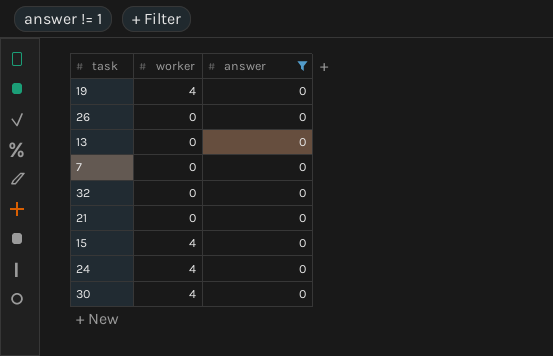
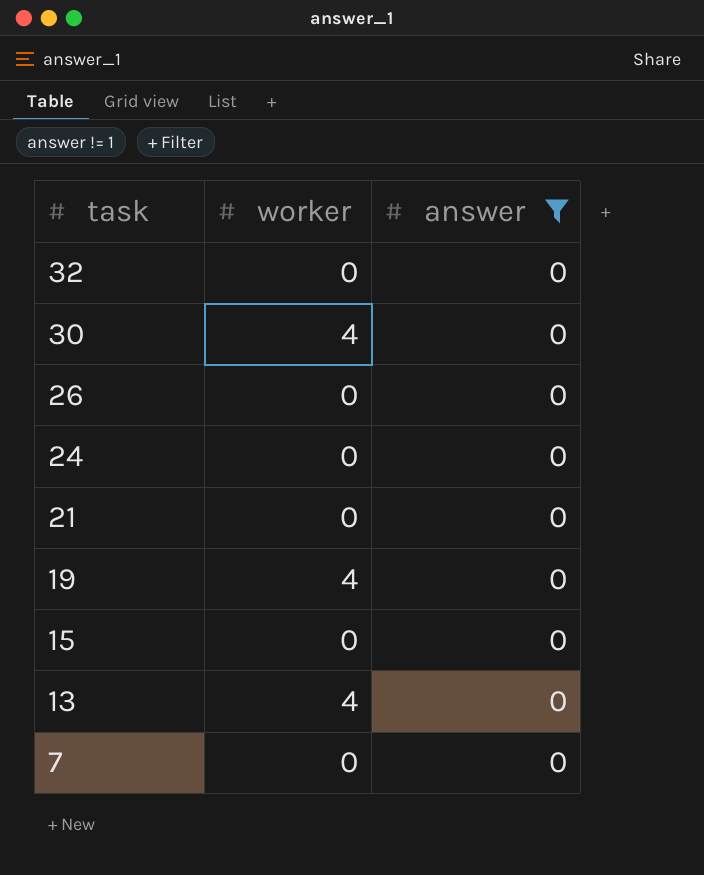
row order: none -> task descending
24 | worker: 4 -> 0
15 | worker: 4 -> 0
13 | worker: 0 -> 4

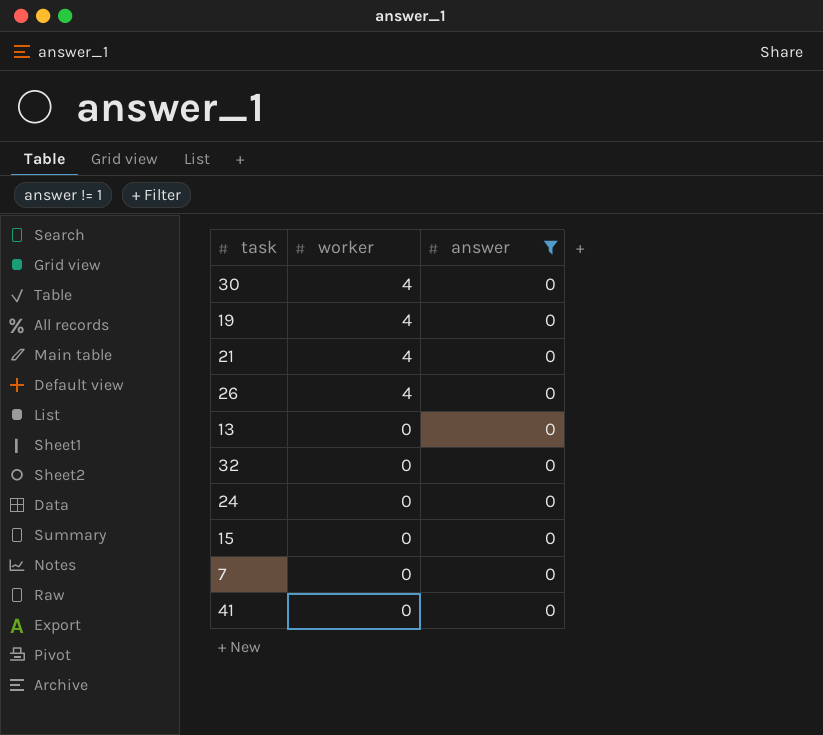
row order: task descending -> worker descending
21 | worker: 0 -> 4
26 | worker: 0 -> 4
13 | worker: 4 -> 0
row 41: none -> 0 | 0

